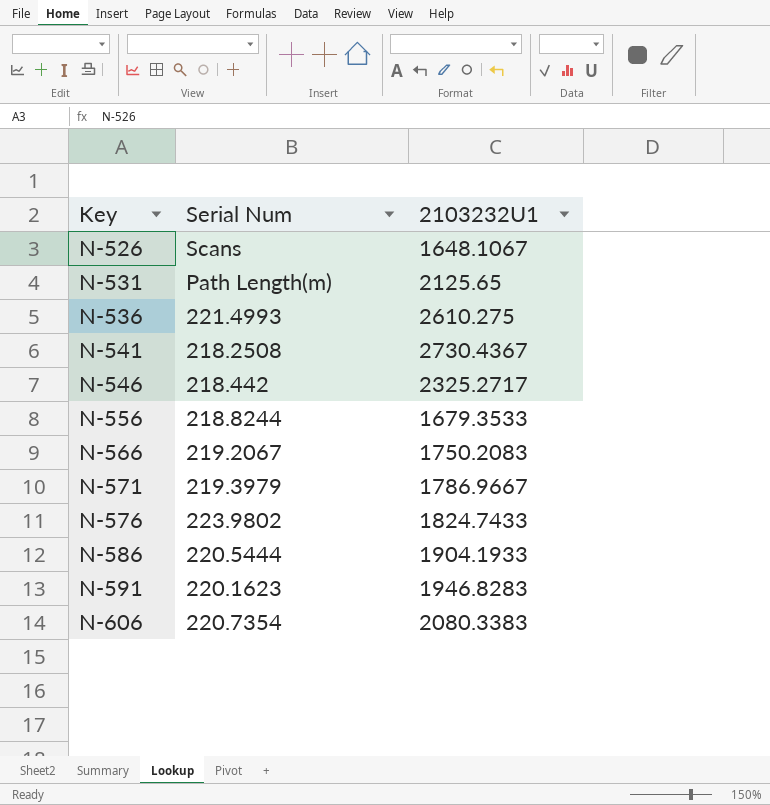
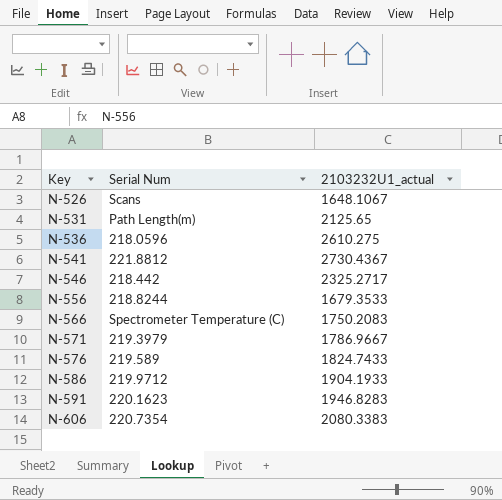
column name: 2103232U1 -> 2103232U1_actual
N-536 | Serial Num: 221.4993 -> 218.0596
N-541 | Serial Num: 218.2508 -> 221.8812
N-566 | Serial Num: 219.2067 -> Spectrometer Temperature (C)
N-576 | Serial Num: 223.9802 -> 219.589
N-586 | Serial Num: 220.5444 -> 219.9712

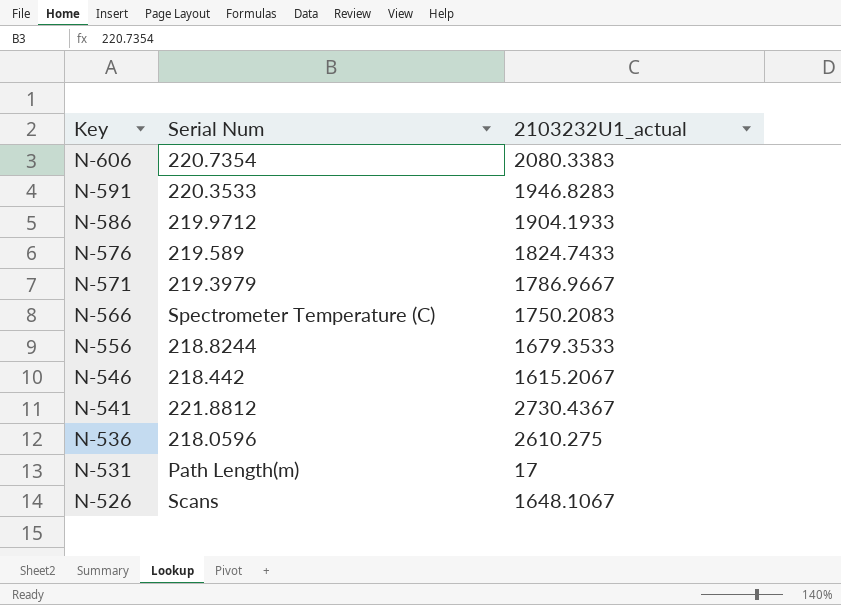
row order: Key ascending -> Key descending
N-591 | Serial Num: 220.1623 -> 220.3533
N-546 | 2103232U1_actual: 2325.2717 -> 1615.2067
N-531 | 2103232U1_actual: 2125.65 -> 17

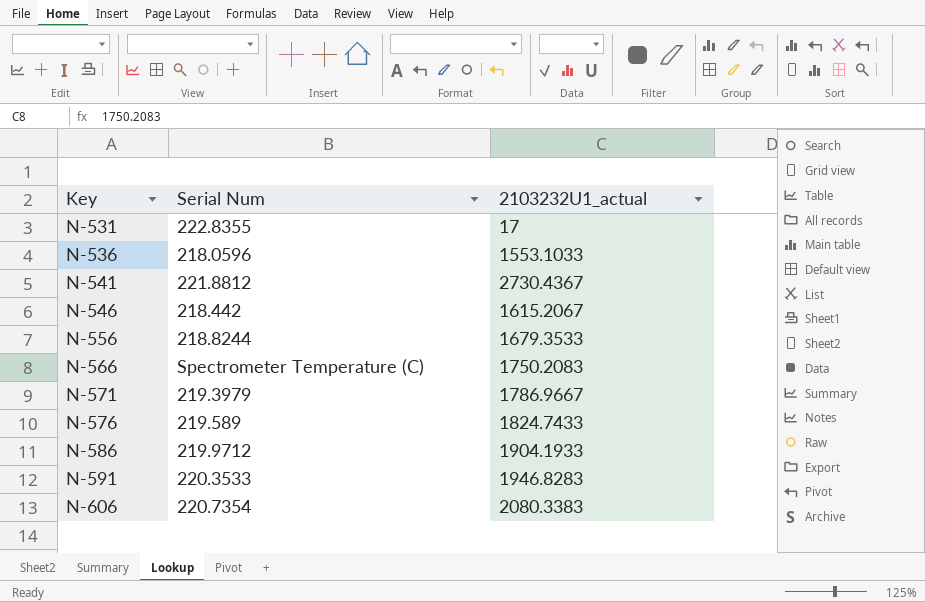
row order: Key descending -> Key ascending
row N-526: Scans | 1648.1067 -> none
N-531 | Serial Num: Path Length(m) -> 222.8355
N-536 | 2103232U1_actual: 2610.275 -> 1553.1033

